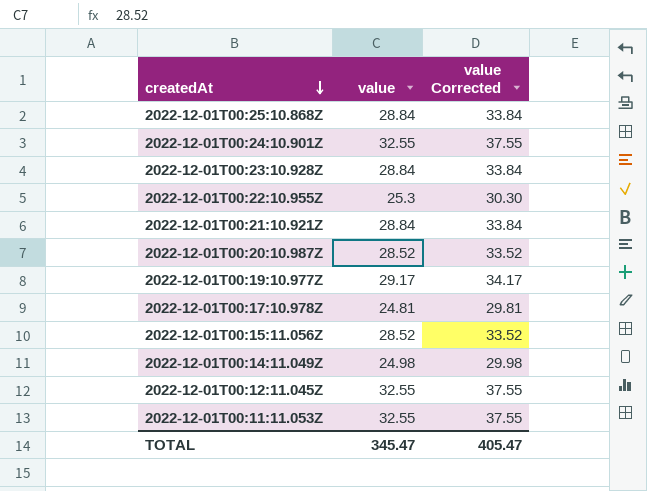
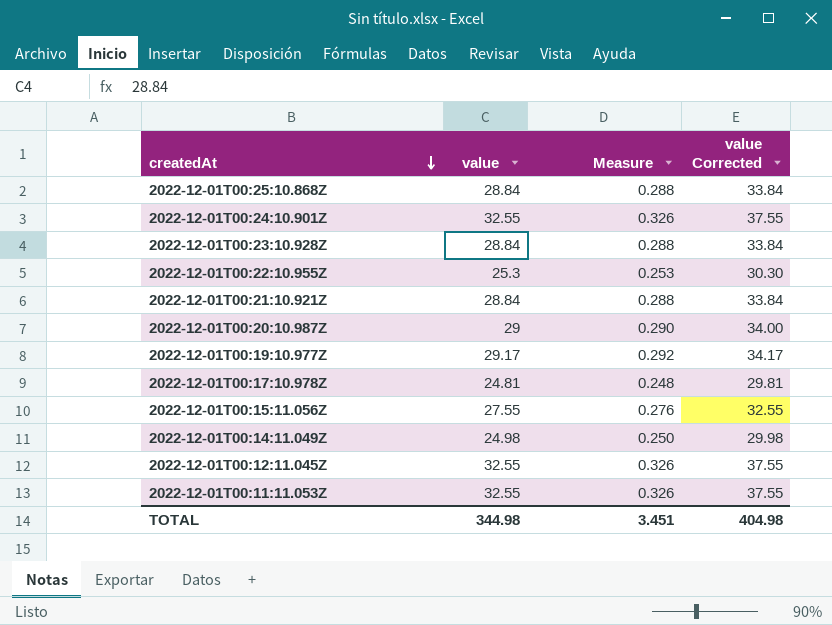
column Measure | formula: none -> [value] * 0.01
2022-12-01T00:20:10.987Z | value: 28.52 -> 29
2022-12-01T00:20:10.987Z | value Corrected: 33.52 -> 34.00
2022-12-01T00:15:11.056Z | value: 28.52 -> 27.55
2022-12-01T00:15:11.056Z | value Corrected: 33.52 -> 32.55
TOTAL | value: 345.47 -> 344.98
TOTAL | value Corrected: 405.47 -> 404.98

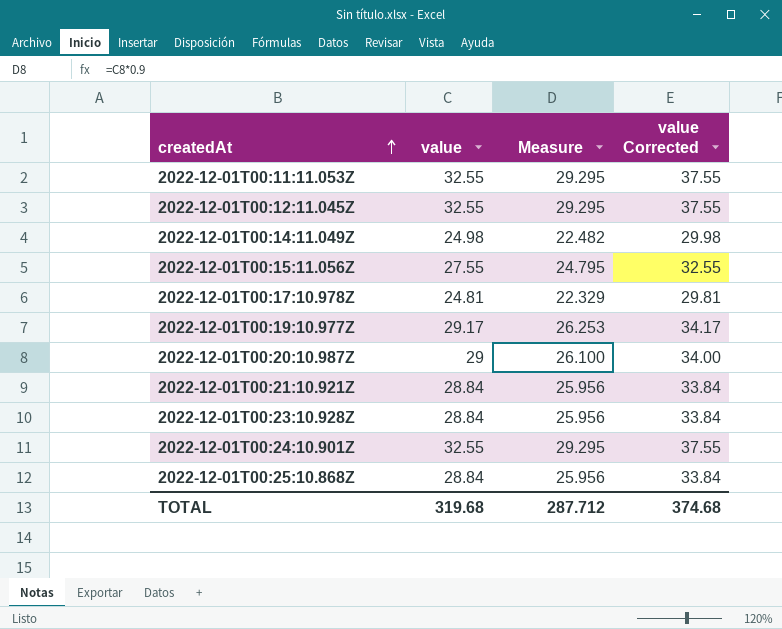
row order: createdAt descending -> createdAt ascending
column Measure | formula: [value] * 0.01 -> [value] * 0.9
row 2022-12-01T00:22:10.955Z: 25.3 | 0.253 | 30.30 -> none
TOTAL | value: 344.98 -> 319.68
TOTAL | Measure: 3.451 -> 287.712
TOTAL | value Corrected: 404.98 -> 374.68

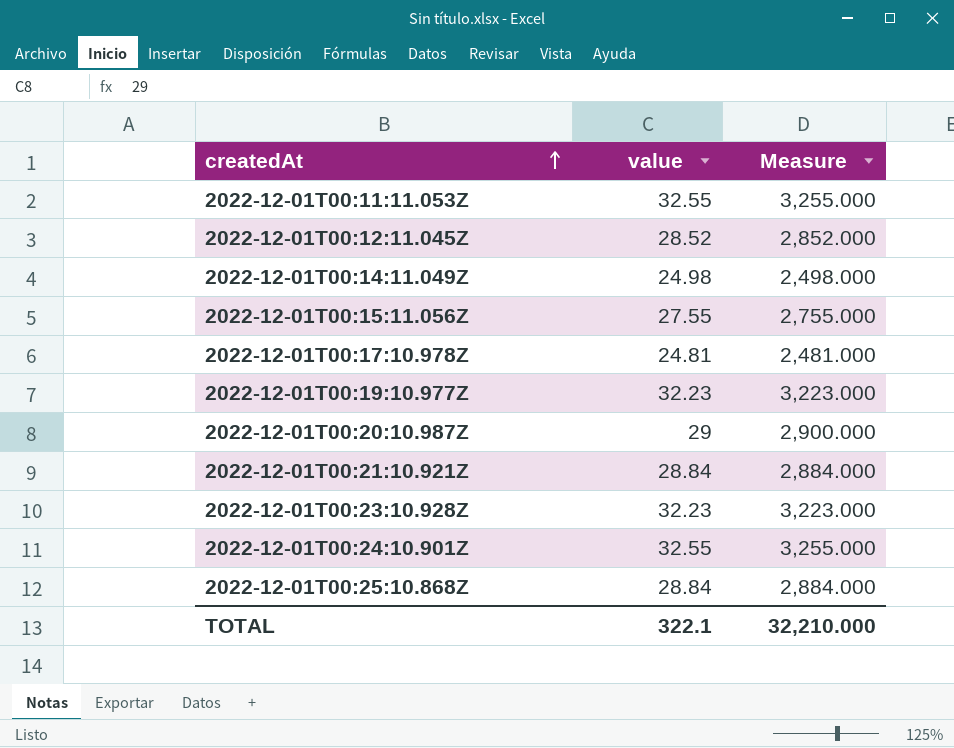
column value Corrected | formula: [value] + 5 -> none
column Measure | formula: [value] * 0.9 -> [value] * 100
2022-12-01T00:12:11.045Z | value: 32.55 -> 28.52
2022-12-01T00:19:10.977Z | value: 29.17 -> 32.23
2022-12-01T00:23:10.928Z | value: 28.84 -> 32.23
TOTAL | value: 319.68 -> 322.1
TOTAL | Measure: 287.712 -> 32,210.000

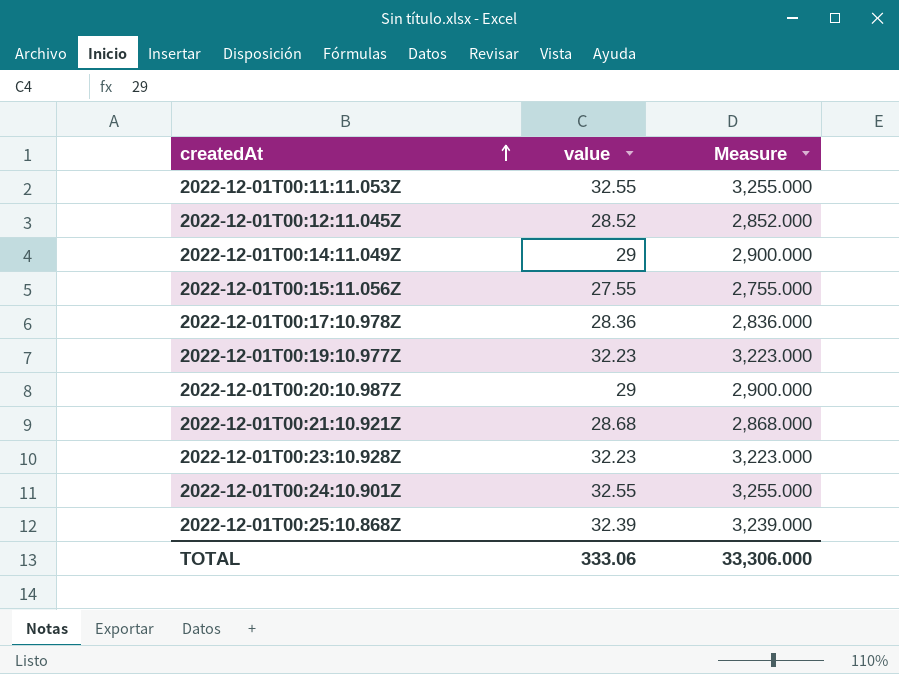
2022-12-01T00:14:11.049Z | value: 24.98 -> 29
2022-12-01T00:14:11.049Z | Measure: 2,498.000 -> 2,900.000
2022-12-01T00:17:10.978Z | value: 24.81 -> 28.36
2022-12-01T00:17:10.978Z | Measure: 2,481.000 -> 2,836.000
2022-12-01T00:21:10.921Z | value: 28.84 -> 28.68
2022-12-01T00:21:10.921Z | Measure: 2,884.000 -> 2,868.000
2022-12-01T00:25:10.868Z | value: 28.84 -> 32.39
2022-12-01T00:25:10.868Z | Measure: 2,884.000 -> 3,239.000
TOTAL | value: 322.1 -> 333.06
TOTAL | Measure: 32,210.000 -> 33,306.000

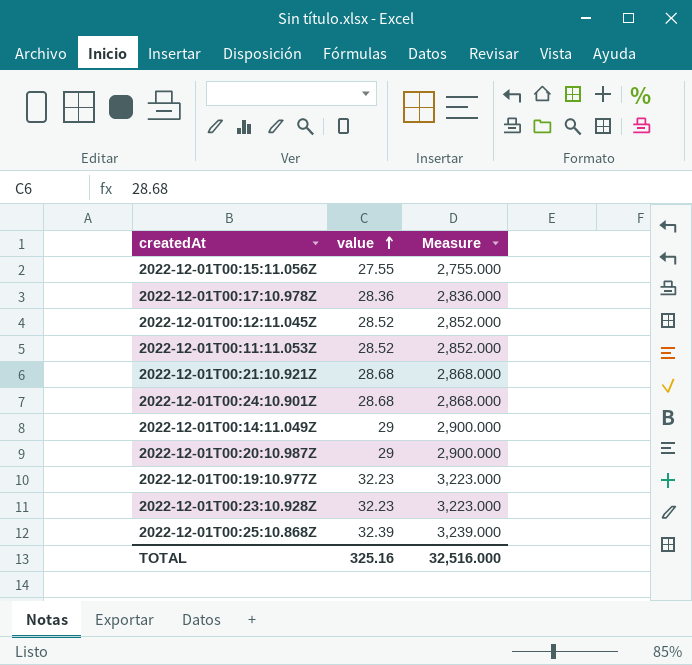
row order: createdAt ascending -> value ascending
2022-12-01T00:11:11.053Z | value: 32.55 -> 28.52
2022-12-01T00:11:11.053Z | Measure: 3,255.000 -> 2,852.000
2022-12-01T00:24:10.901Z | value: 32.55 -> 28.68
2022-12-01T00:24:10.901Z | Measure: 3,255.000 -> 2,868.000
TOTAL | value: 333.06 -> 325.16
TOTAL | Measure: 33,306.000 -> 32,516.000

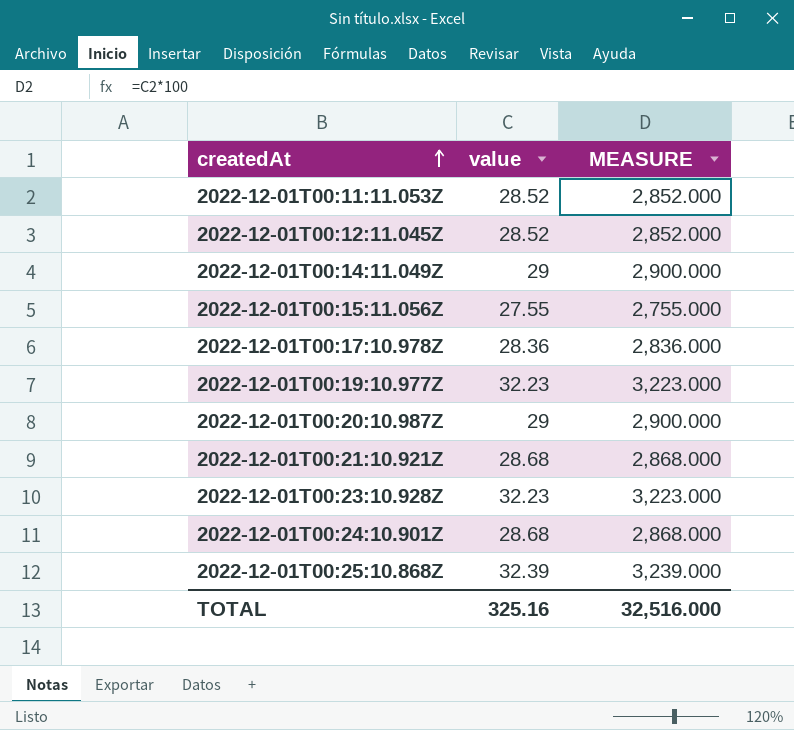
row order: value ascending -> createdAt ascending
column name: Measure -> MEASURE

